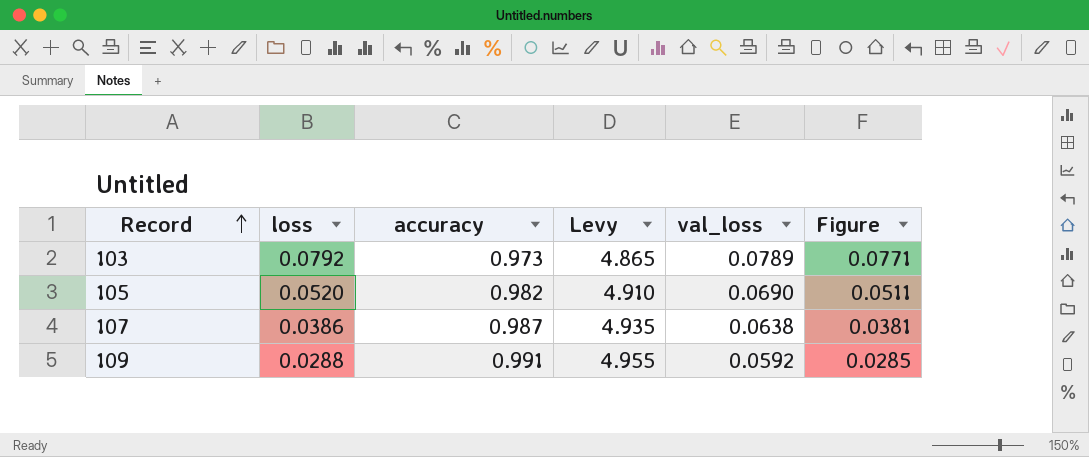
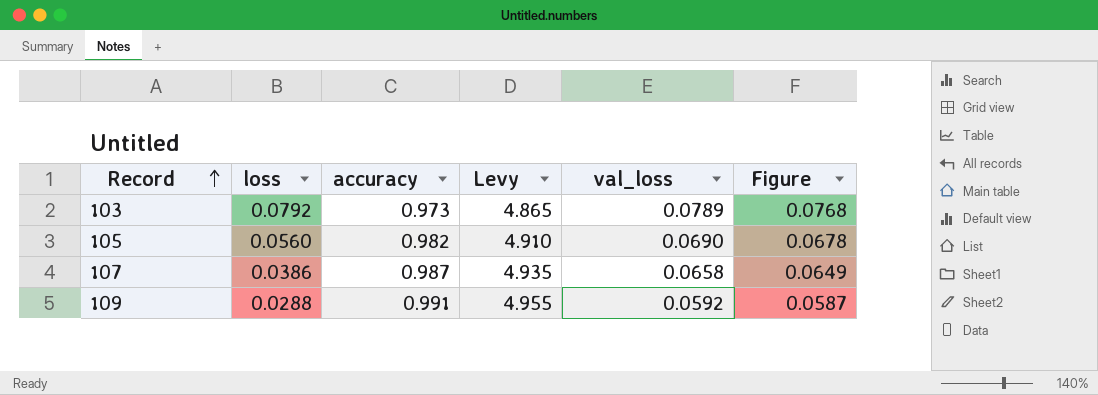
column Figure | formula: [loss] * [accuracy] -> [accuracy] * [val_loss]
105 | loss: 0.0520 -> 0.0560
107 | val_loss: 0.0638 -> 0.0658

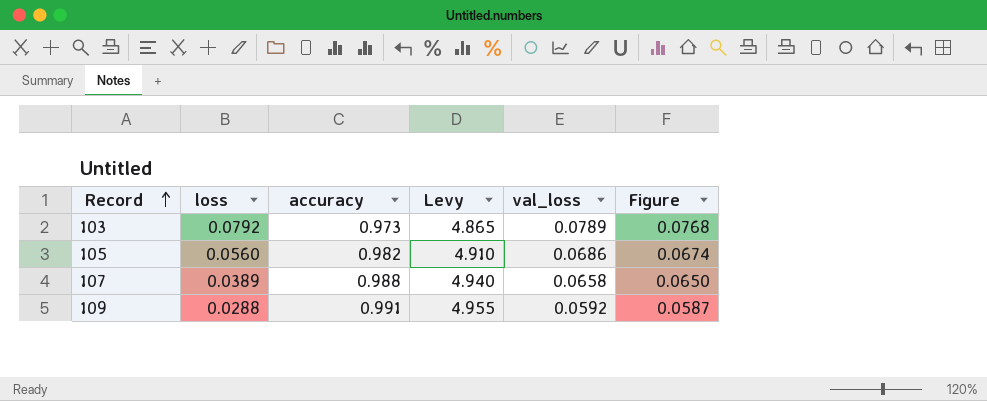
105 | val_loss: 0.0690 -> 0.0686
105 | Figure: 0.0678 -> 0.0674
107 | loss: 0.0386 -> 0.0389
107 | accuracy: 0.987 -> 0.988
107 | Levy: 4.935 -> 4.940
107 | Figure: 0.0649 -> 0.0650

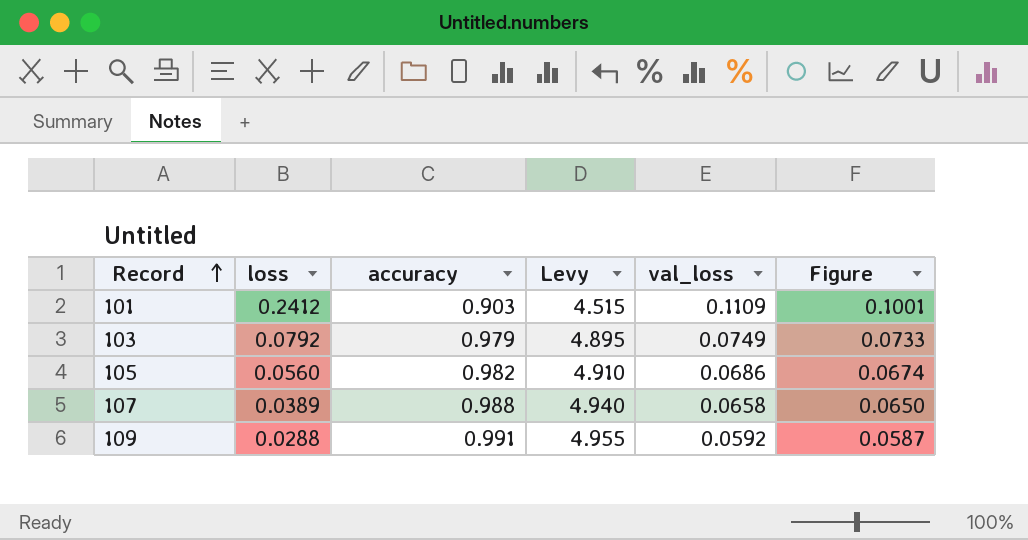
row 101: none -> 0.2412 | 0.903 | 4.515 | 0.1109 | 0.1001
103 | accuracy: 0.973 -> 0.979
103 | Levy: 4.865 -> 4.895
103 | val_loss: 0.0789 -> 0.0749
103 | Figure: 0.0768 -> 0.0733

